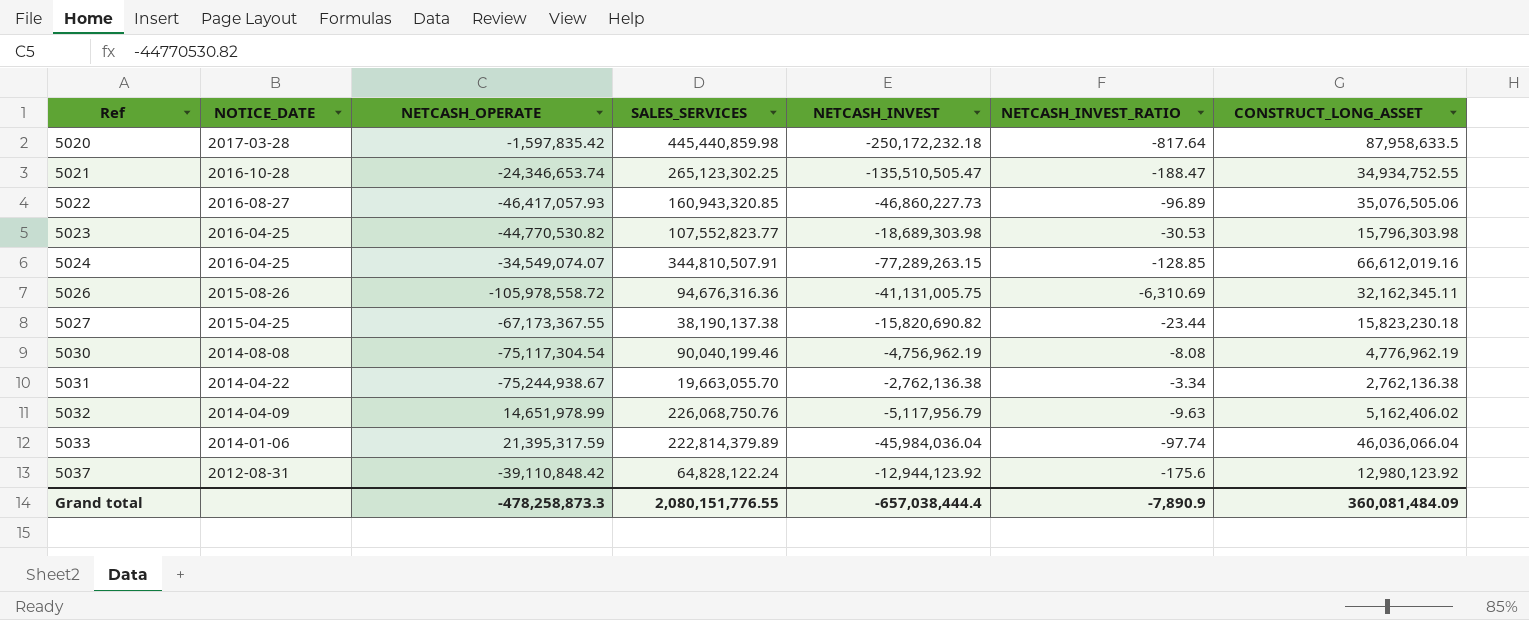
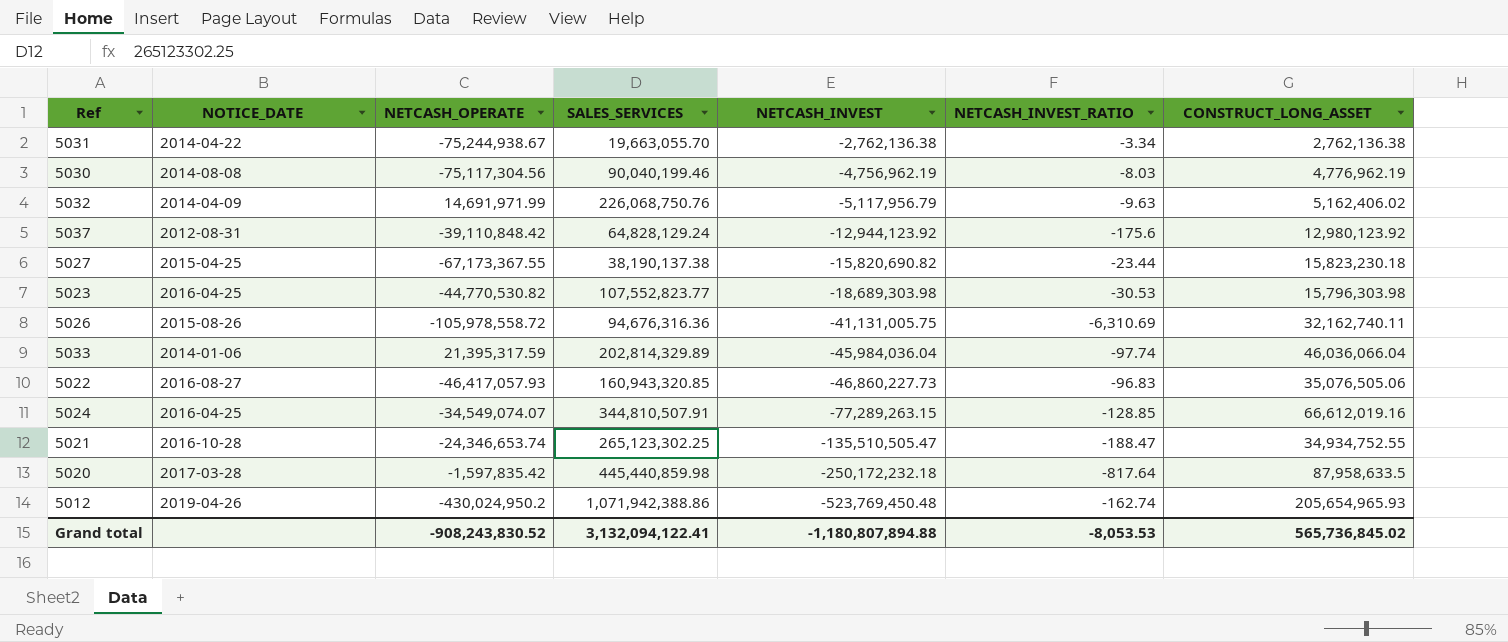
row order: Ref ascending -> NETCASH_INVEST descending
5030 | NETCASH_OPERATE: -75,117,304.54 -> -75,117,304.56
5030 | NETCASH_INVEST_RATIO: -8.08 -> -8.03
5032 | NETCASH_OPERATE: 14,651,978.99 -> 14,691,971.99
5037 | SALES_SERVICES: 64,828,122.24 -> 64,828,129.24
5026 | CONSTRUCT_LONG_ASSET: 32,162,345.11 -> 32,162,740.11
5033 | SALES_SERVICES: 222,814,379.89 -> 202,814,329.89
5022 | NETCASH_INVEST_RATIO: -96.89 -> -96.83
row 5012: none -> 2019-04-26 | -430,024,950.2 | 1,071,942,388.86 | -523,769,450.48 | -162.74 | 205,654,965.93
Grand total | NETCASH_OPERATE: -478,258,873.3 -> -908,243,830.52
Grand total | SALES_SERVICES: 2,080,151,776.55 -> 3,132,094,122.41
Grand total | NETCASH_INVEST: -657,038,444.4 -> -1,180,807,894.88
Grand total | NETCASH_INVEST_RATIO: -7,890.9 -> -8,053.53
Grand total | CONSTRUCT_LONG_ASSET: 360,081,484.09 -> 565,736,845.02

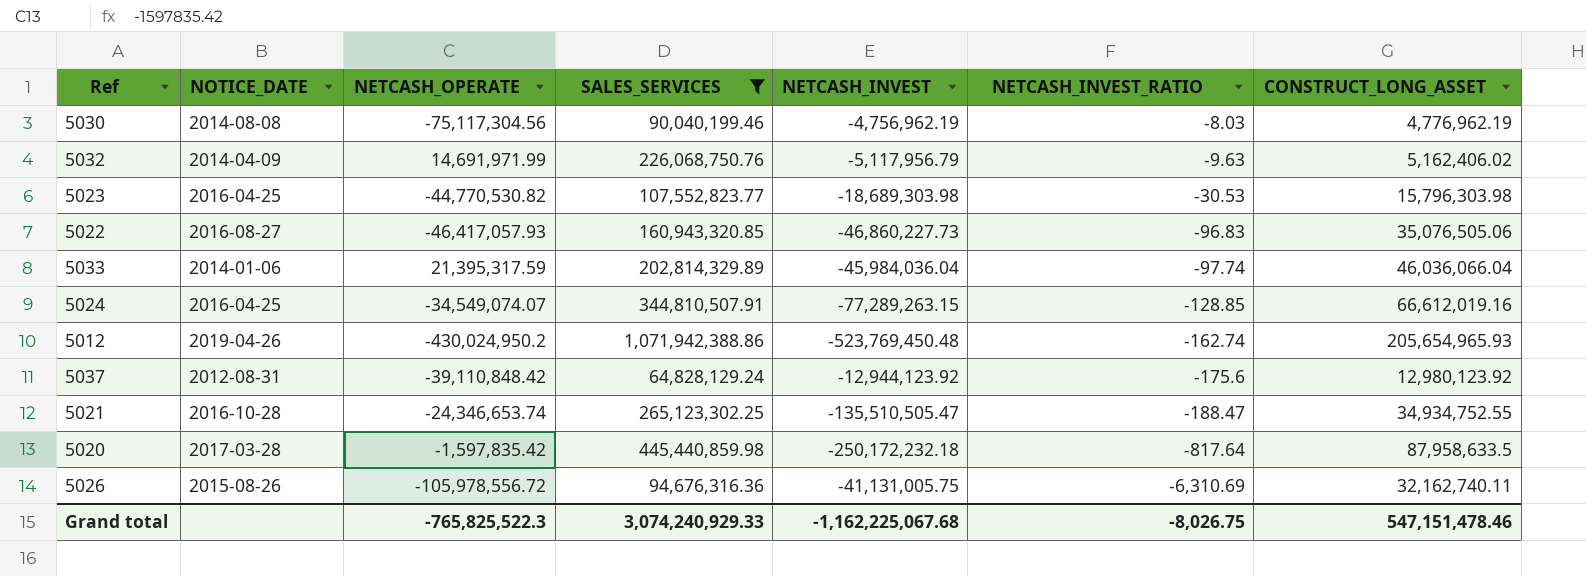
filter: none -> SALES_SERVICES >= 64,828,129.24
row order: NETCASH_INVEST descending -> NETCASH_INVEST_RATIO descending
5026 | NETCASH_OPERATE: -105,978,558.72 -> -105,978,556.72
Grand total | NETCASH_OPERATE: -908,243,830.52 -> -765,825,522.3
Grand total | SALES_SERVICES: 3,132,094,122.41 -> 3,074,240,929.33
Grand total | NETCASH_INVEST: -1,180,807,894.88 -> -1,162,225,067.68
Grand total | NETCASH_INVEST_RATIO: -8,053.53 -> -8,026.75
Grand total | CONSTRUCT_LONG_ASSET: 565,736,845.02 -> 547,151,478.46

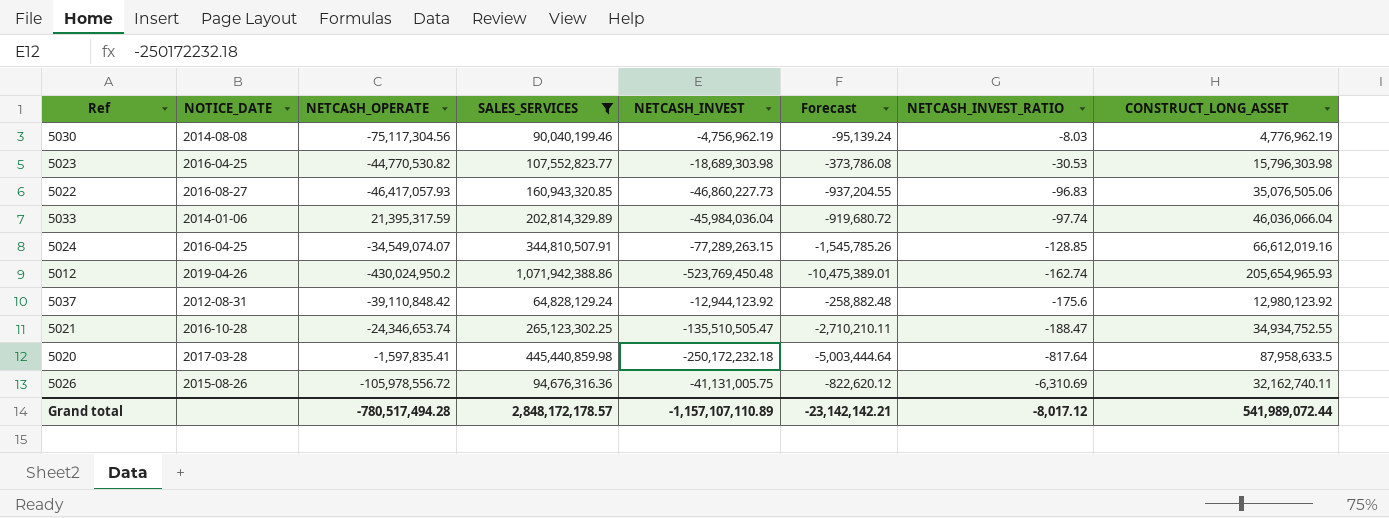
column Forecast | formula: none -> [NETCASH_INVEST] * 0.02
row 5032: 2014-04-09 | 14,691,971.99 | 226,068,750.76 | -5,117,956.79 | -9.63 | 5,162,406.02 -> none
5020 | NETCASH_OPERATE: -1,597,835.42 -> -1,597,835.41
Grand total | NETCASH_OPERATE: -765,825,522.3 -> -780,517,494.28
Grand total | SALES_SERVICES: 3,074,240,929.33 -> 2,848,172,178.57
Grand total | NETCASH_INVEST: -1,162,225,067.68 -> -1,157,107,110.89
Grand total | NETCASH_INVEST_RATIO: -8,026.75 -> -8,017.12
Grand total | CONSTRUCT_LONG_ASSET: 547,151,478.46 -> 541,989,072.44

